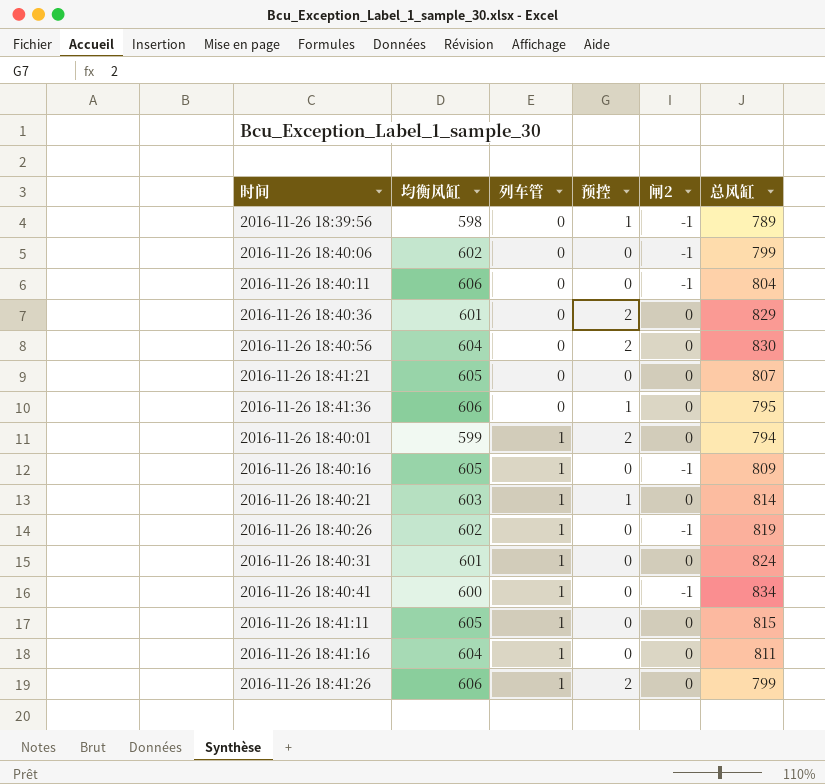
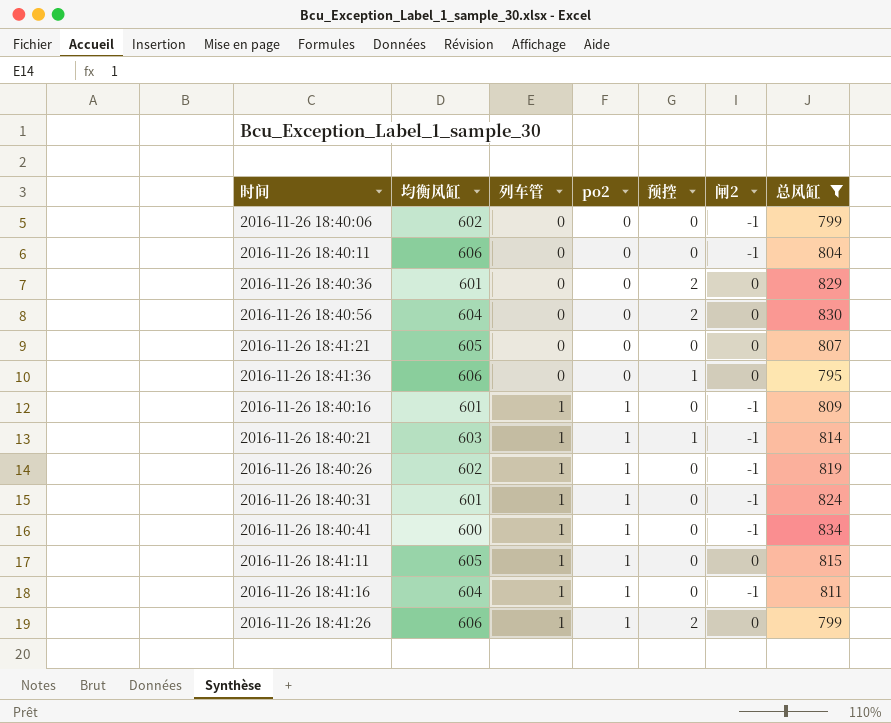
filter: none -> 总风缸 >= 795
column po2 | position: none -> 4
2016-11-26 18:40:16 | 均衡风缸: 605 -> 601
2016-11-26 18:40:21 | 闸2: 0 -> -1
2016-11-26 18:40:31 | 闸2: 0 -> -1
2016-11-26 18:41:16 | 闸2: 0 -> -1

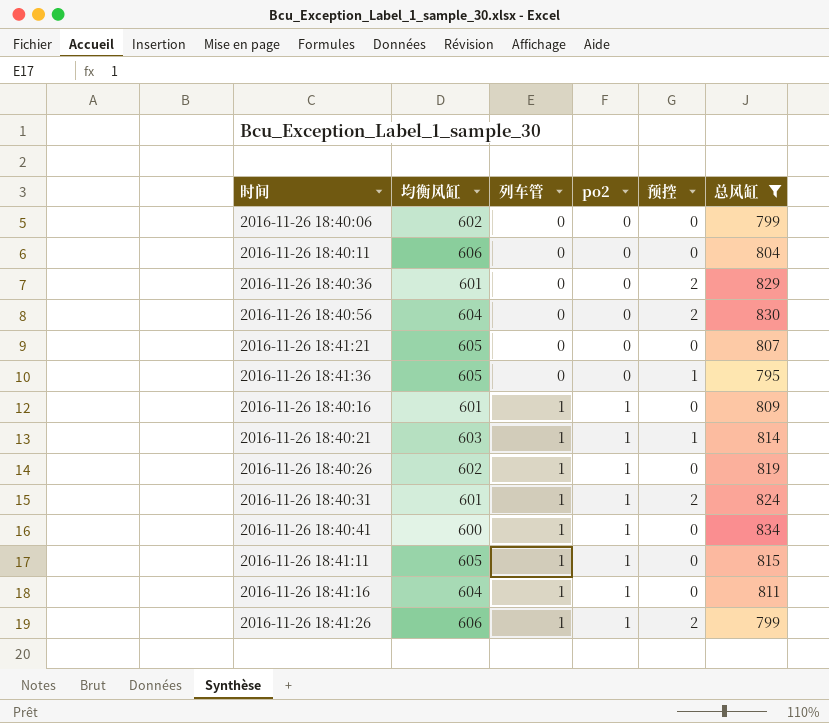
column 闸2 | position: 6 -> none
2016-11-26 18:41:36 | 均衡风缸: 606 -> 605
2016-11-26 18:40:31 | 预控: 0 -> 2

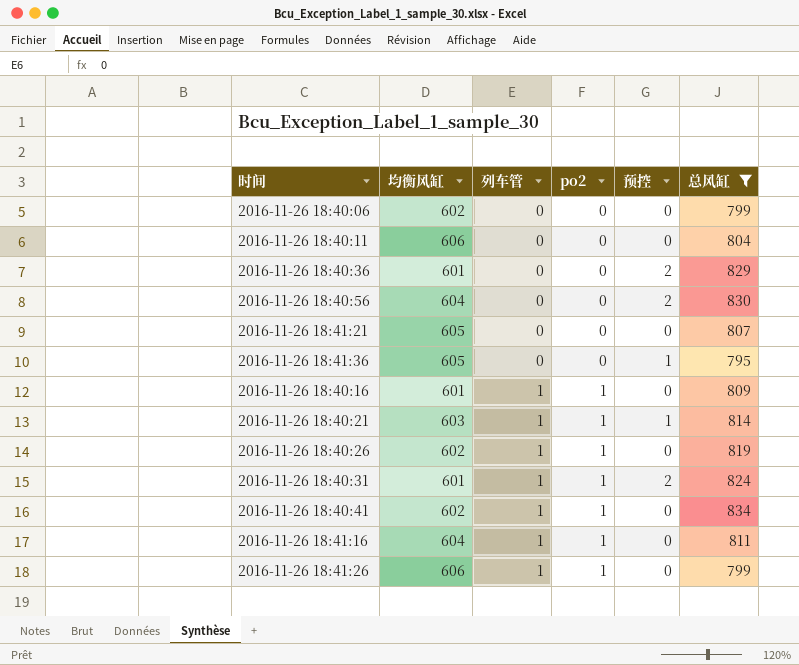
row 2016-11-26 18:41:11: 605 | 1 | 1 | 0 | 815 -> none
2016-11-26 18:40:41 | 均衡风缸: 600 -> 602
2016-11-26 18:41:26 | 预控: 2 -> 0

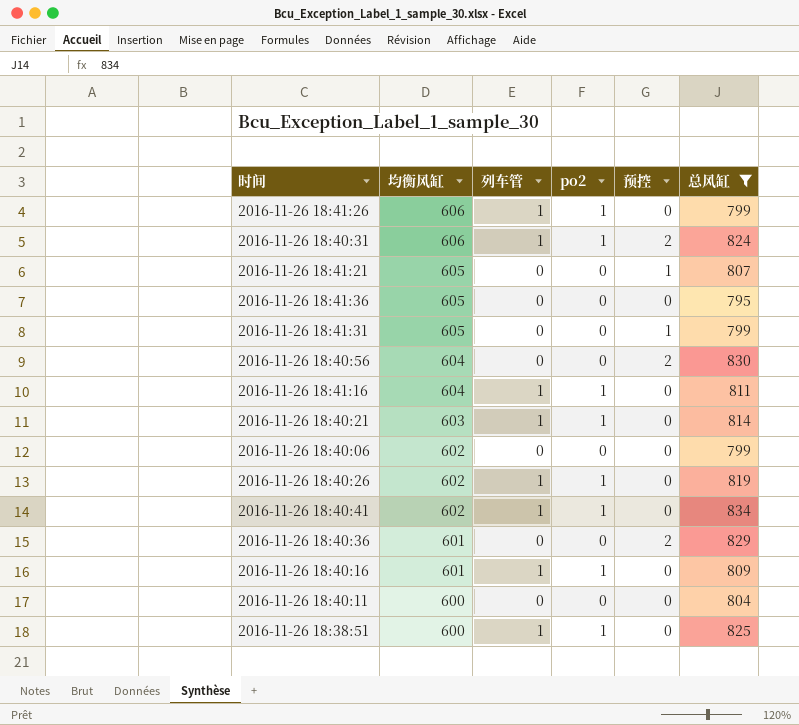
row order: 列车管 ascending -> 均衡风缸 descending
2016-11-26 18:40:31 | 均衡风缸: 601 -> 606
2016-11-26 18:41:21 | 预控: 0 -> 1
2016-11-26 18:41:36 | 预控: 1 -> 0
row 2016-11-26 18:41:31: none -> 605 | 0 | 0 | 1 | 799
2016-11-26 18:40:21 | 预控: 1 -> 0
2016-11-26 18:40:11 | 均衡风缸: 606 -> 600
row 2016-11-26 18:38:51: none -> 600 | 1 | 1 | 0 | 825

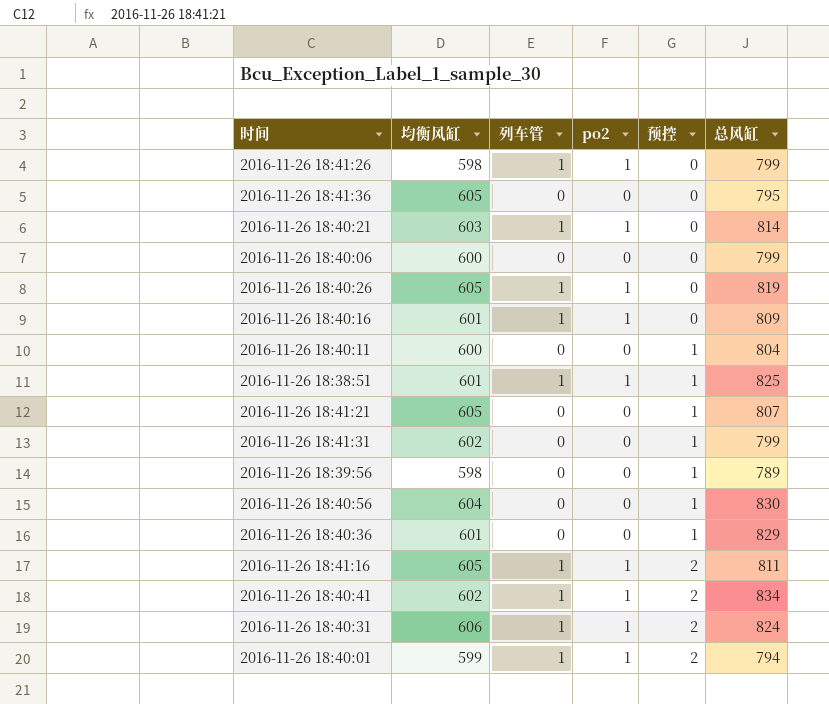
filter: 总风缸 >= 795 -> none
row order: 均衡风缸 descending -> 预控 ascending
2016-11-26 18:41:26 | 均衡风缸: 606 -> 598
2016-11-26 18:40:06 | 均衡风缸: 602 -> 600
2016-11-26 18:40:26 | 均衡风缸: 602 -> 605
2016-11-26 18:40:11 | 预控: 0 -> 1
2016-11-26 18:38:51 | 均衡风缸: 600 -> 601
2016-11-26 18:38:51 | 预控: 0 -> 1
2016-11-26 18:41:31 | 均衡风缸: 605 -> 602
2016-11-26 18:40:56 | 预控: 2 -> 1
2016-11-26 18:40:36 | 预控: 2 -> 1
2016-11-26 18:41:16 | 均衡风缸: 604 -> 605
2016-11-26 18:41:16 | 预控: 0 -> 2
2016-11-26 18:40:41 | 预控: 0 -> 2

